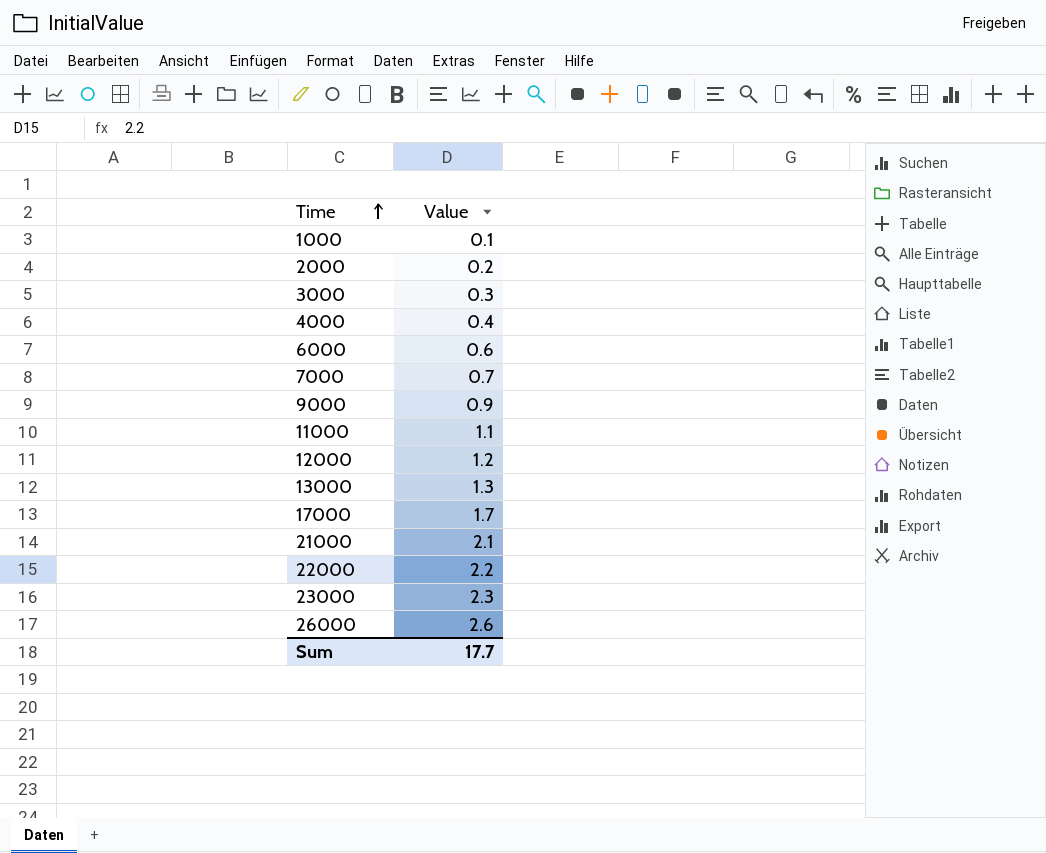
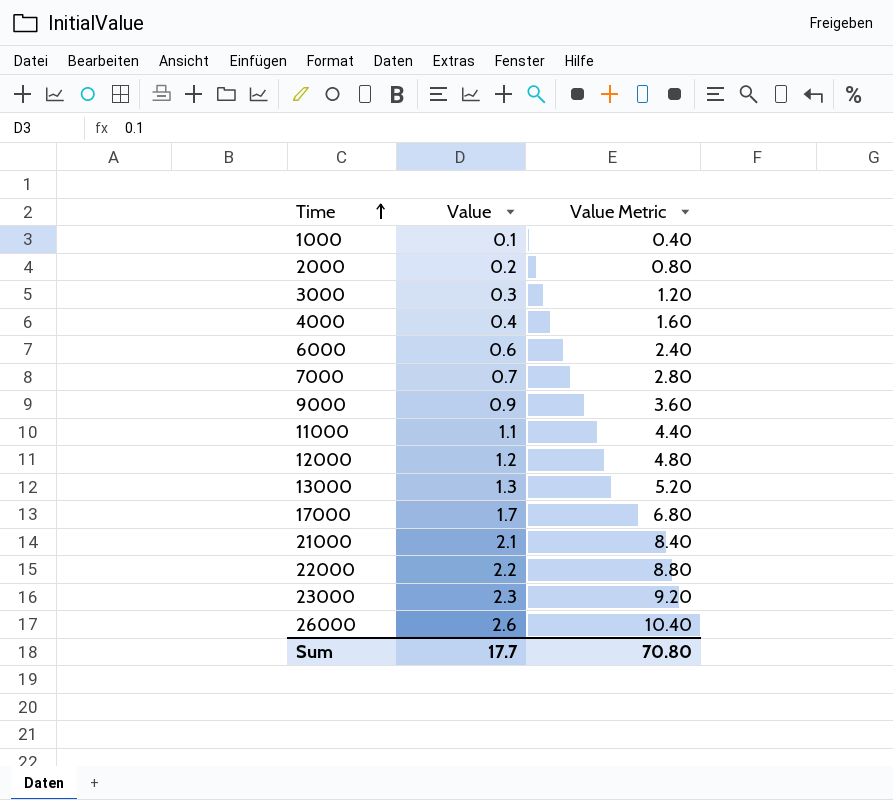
column Value Metric | formula: none -> [Value] * 4

